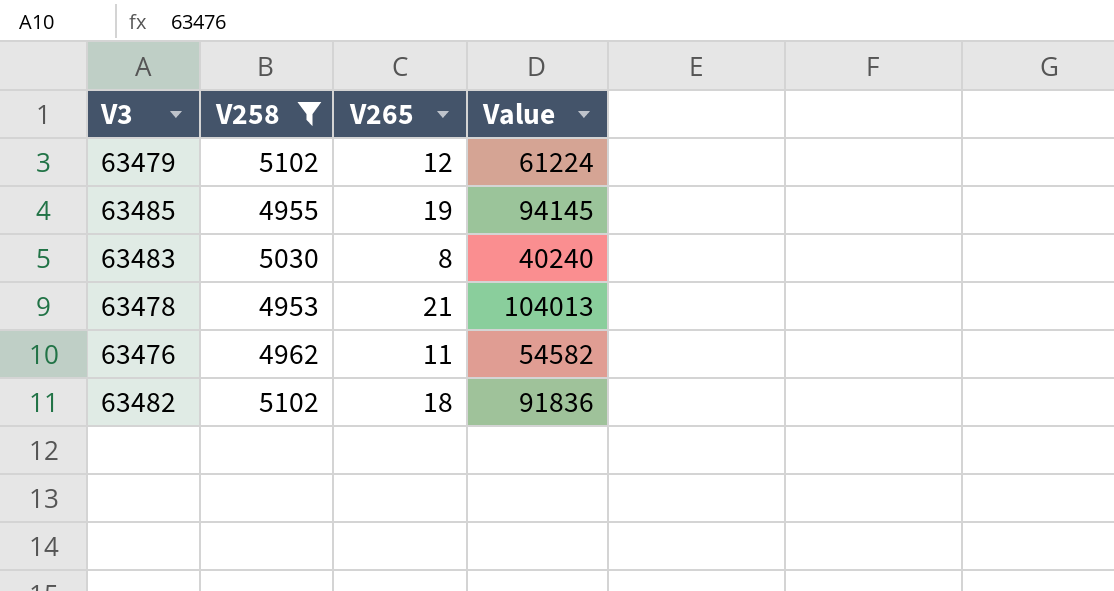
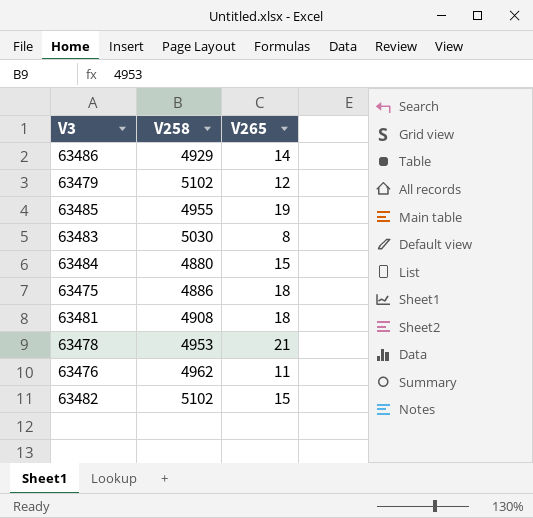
filter: V258 >= 4953 -> none
column Value | formula: [V258] * [V265] -> none
63482 | V265: 18 -> 15

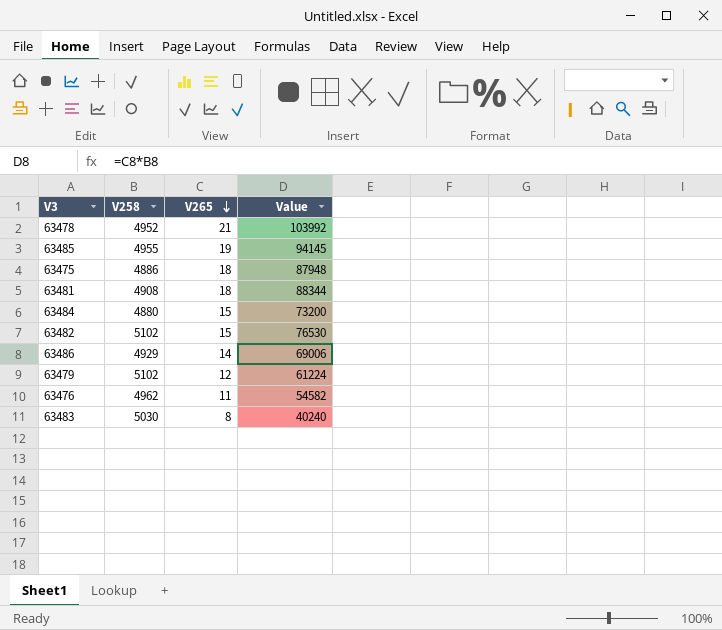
row order: none -> V265 descending
column Value | formula: none -> [V258] * [V265]
63478 | V258: 4953 -> 4952

